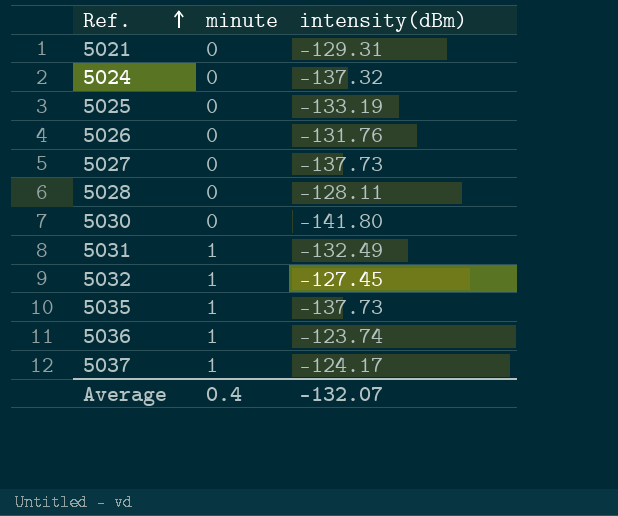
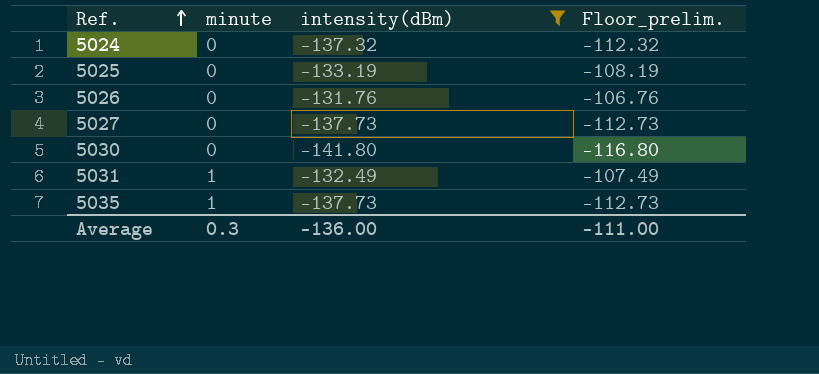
filter: none -> intensity(dBm) <= -131.76
column Floor_prelim. | formula: none -> [intensity(dBm)] + 25
Average | minute: 0.4 -> 0.3
Average | intensity(dBm): -132.07 -> -136.00

